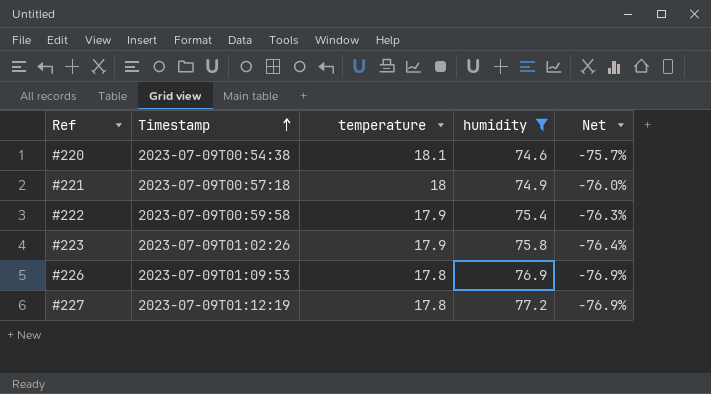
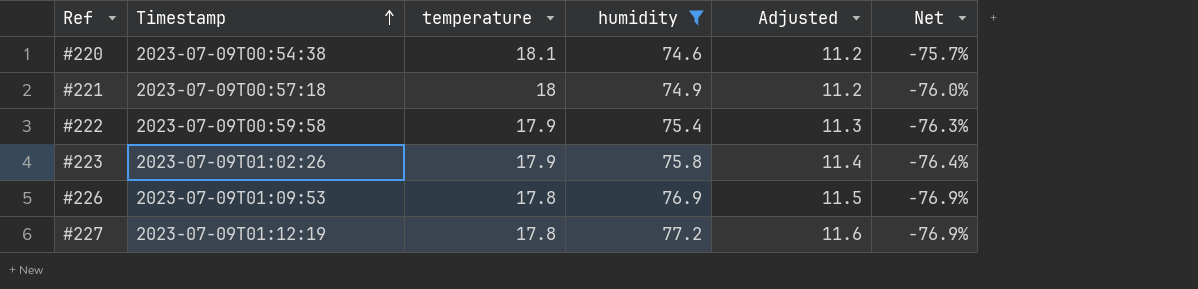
column Adjusted | formula: none -> [humidity] * 0.15

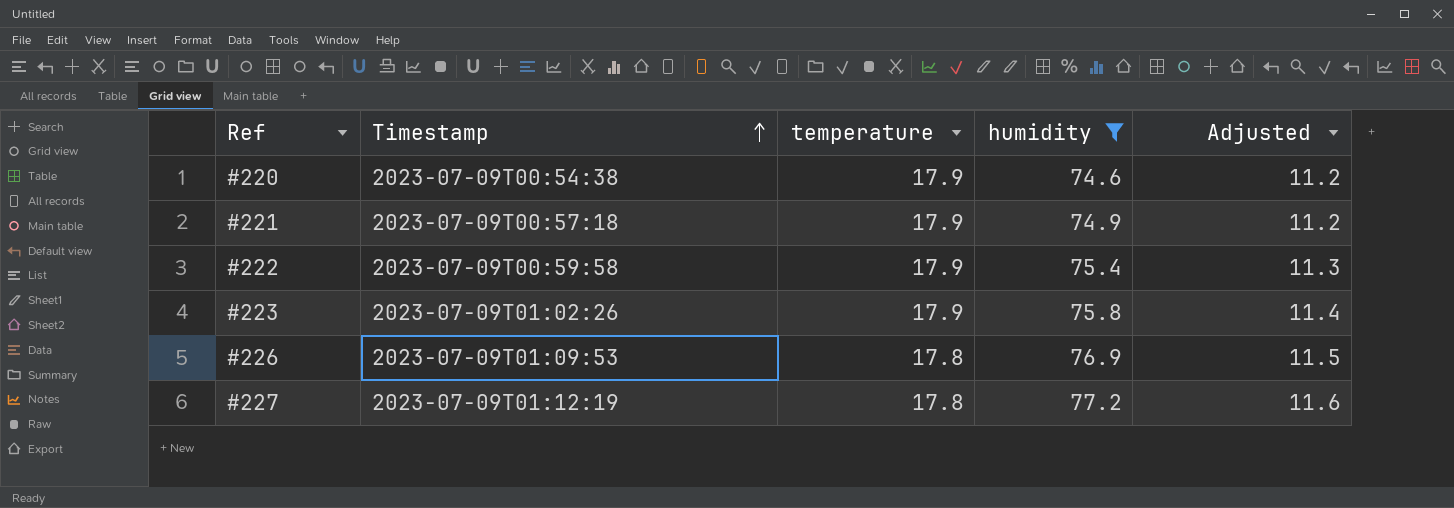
column Net | formula: ([temperature] - [humidity]) / [humidity] -> none
#220 | temperature: 18.1 -> 17.9
#221 | temperature: 18 -> 17.9

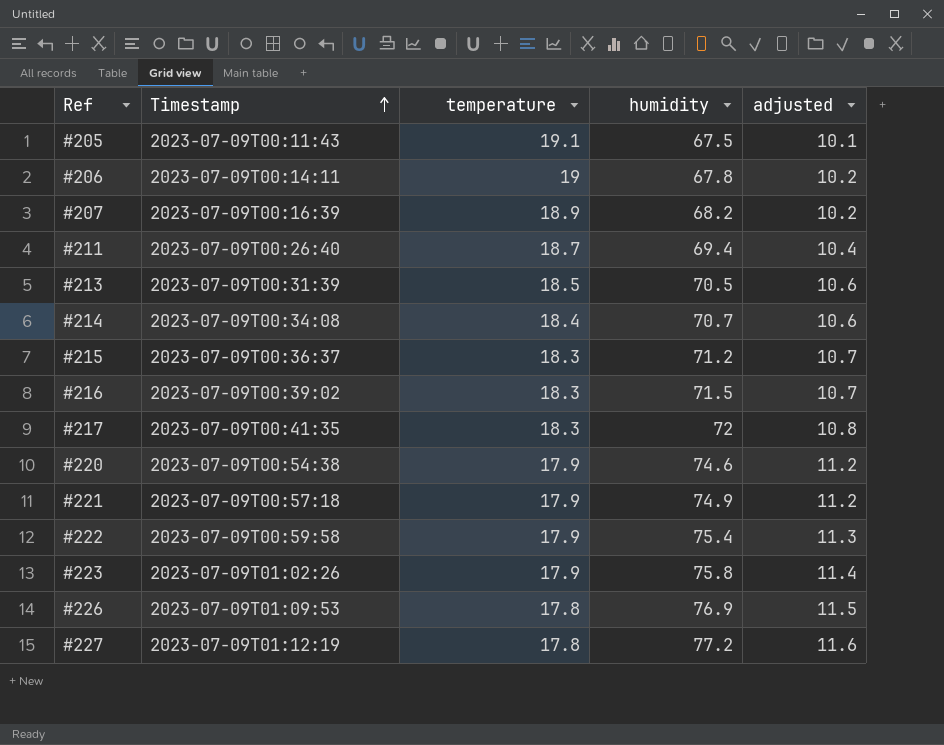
filter: humidity >= 74.6 -> none
column name: Adjusted -> adjusted

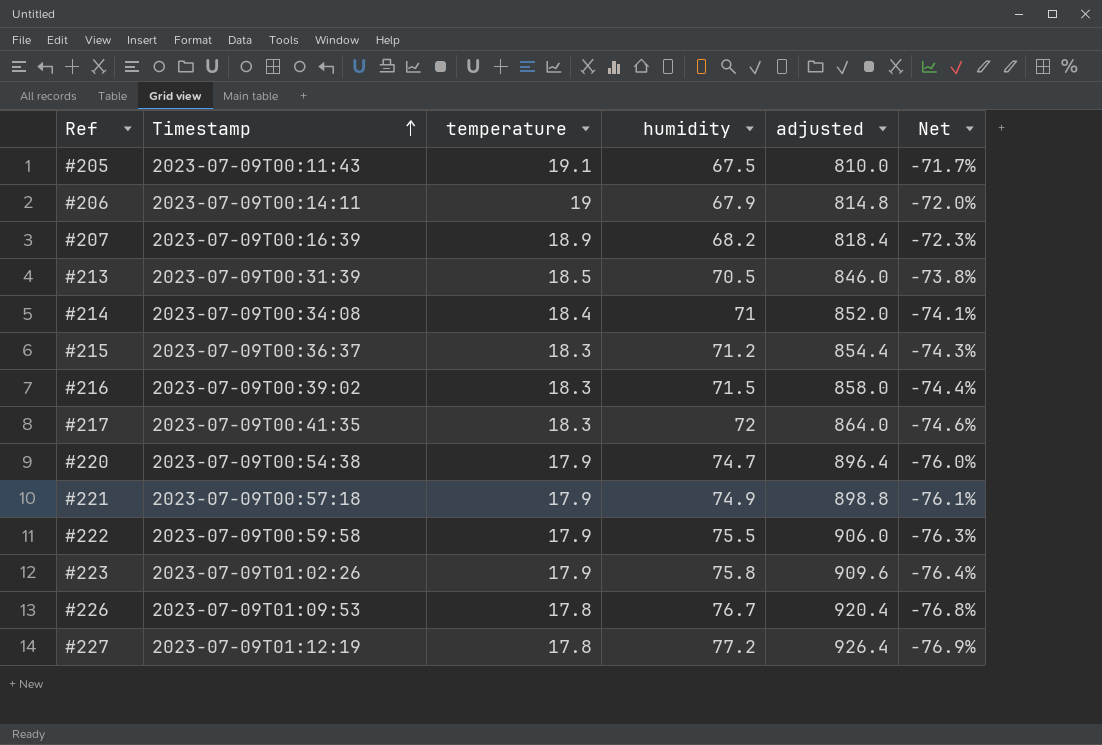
column adjusted | formula: [humidity] * 0.15 -> [humidity] * 12
column Net | formula: none -> ([temperature] - [humidity]) / [humidity]
row #211: 2023-07-09T00:26:40 | 18.7 | 69.4 | 10.4 -> none
#206 | humidity: 67.8 -> 67.9
#214 | humidity: 70.7 -> 71
#220 | humidity: 74.6 -> 74.7
#222 | humidity: 75.4 -> 75.5
#226 | humidity: 76.9 -> 76.7

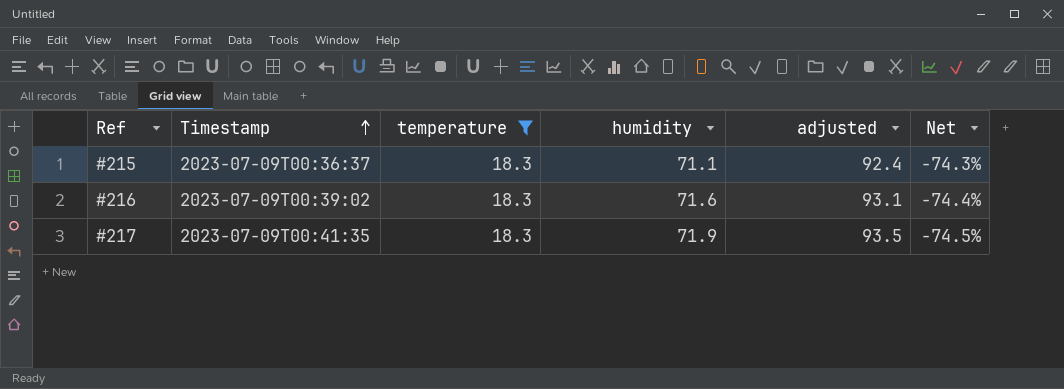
filter: none -> temperature = 18.3
column adjusted | formula: [humidity] * 12 -> [humidity] * 1.3
#215 | humidity: 71.2 -> 71.1
#216 | humidity: 71.5 -> 71.6
#217 | humidity: 72 -> 71.9
#217 | Net: -74.6% -> -74.5%

